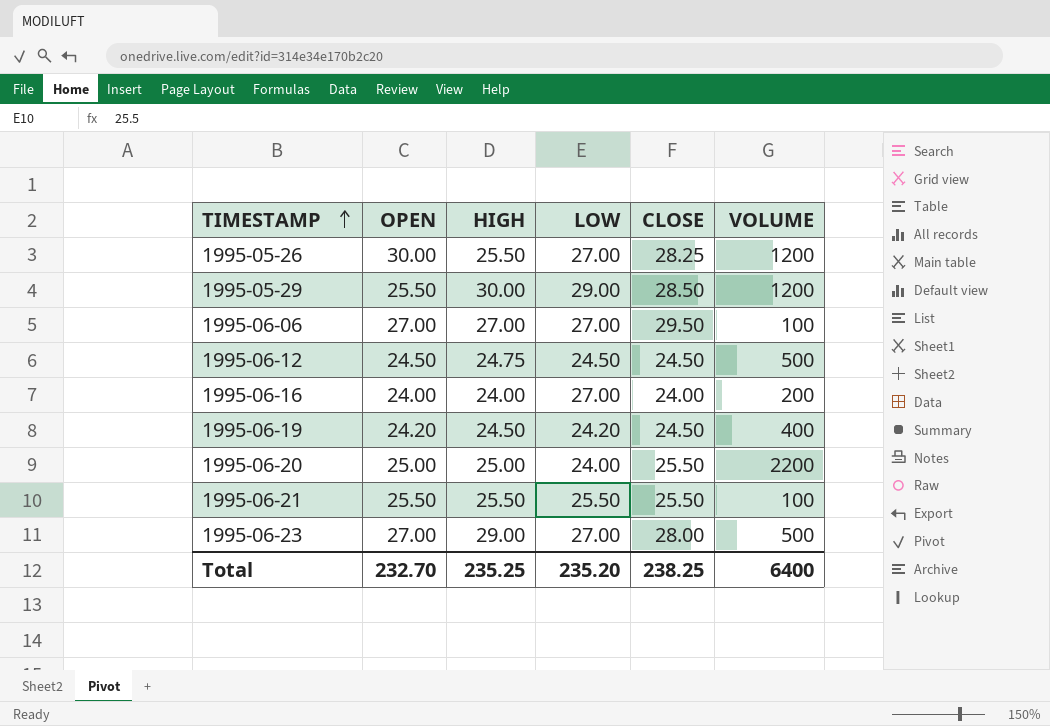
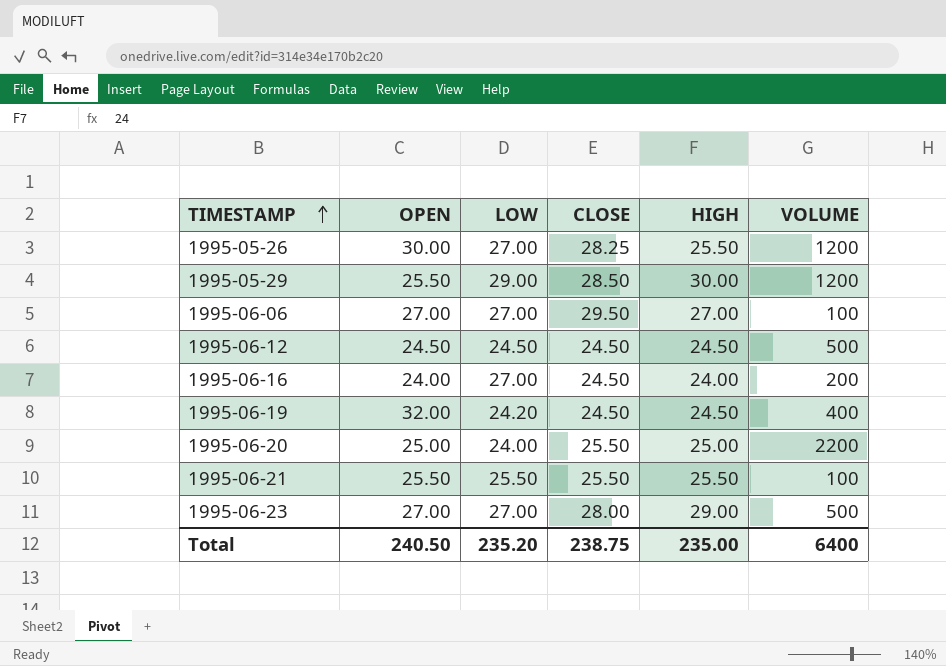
column HIGH | position: 3 -> 5
1995-06-12 | HIGH: 24.75 -> 24.50
1995-06-16 | CLOSE: 24.00 -> 24.50
1995-06-19 | OPEN: 24.20 -> 32.00
Total | OPEN: 232.70 -> 240.50
Total | CLOSE: 238.25 -> 238.75
Total | HIGH: 235.25 -> 235.00

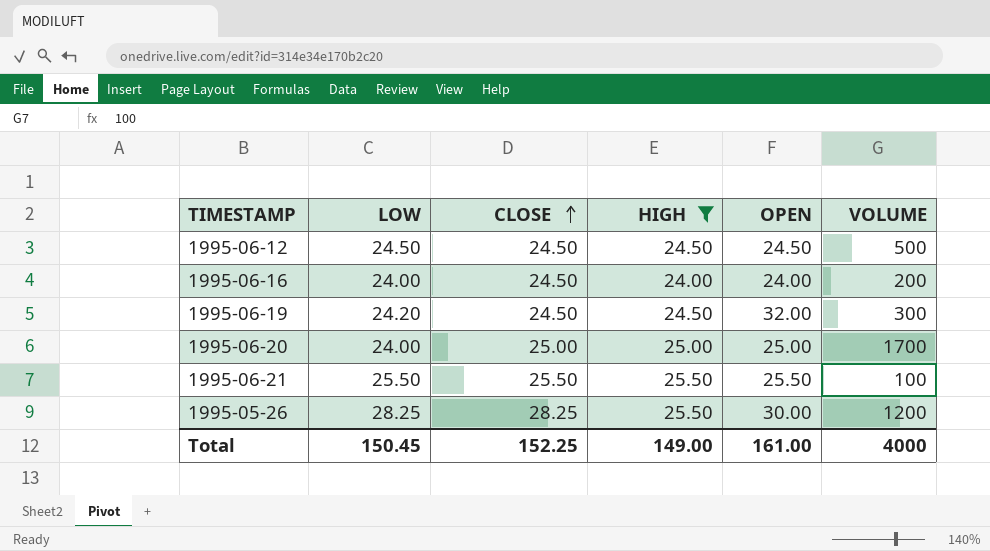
filter: none -> HIGH <= 25.50
row order: TIMESTAMP ascending -> CLOSE ascending
column OPEN | position: 2 -> 5
1995-06-16 | LOW: 27.00 -> 24.00
1995-06-19 | VOLUME: 400 -> 300
1995-06-20 | CLOSE: 25.50 -> 25.00
1995-06-20 | VOLUME: 2200 -> 1700
1995-05-26 | LOW: 27.00 -> 28.25
Total | LOW: 235.20 -> 150.45
Total | CLOSE: 238.75 -> 152.25
Total | HIGH: 235.00 -> 149.00
Total | OPEN: 240.50 -> 161.00
Total | VOLUME: 6400 -> 4000

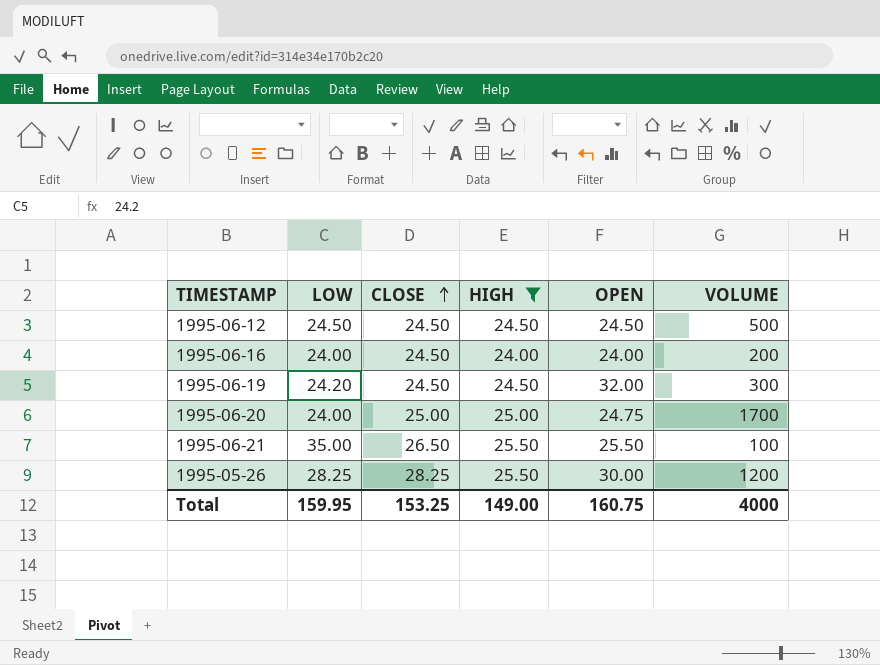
1995-06-20 | OPEN: 25.00 -> 24.75
1995-06-21 | LOW: 25.50 -> 35.00
1995-06-21 | CLOSE: 25.50 -> 26.50
Total | LOW: 150.45 -> 159.95
Total | CLOSE: 152.25 -> 153.25
Total | OPEN: 161.00 -> 160.75

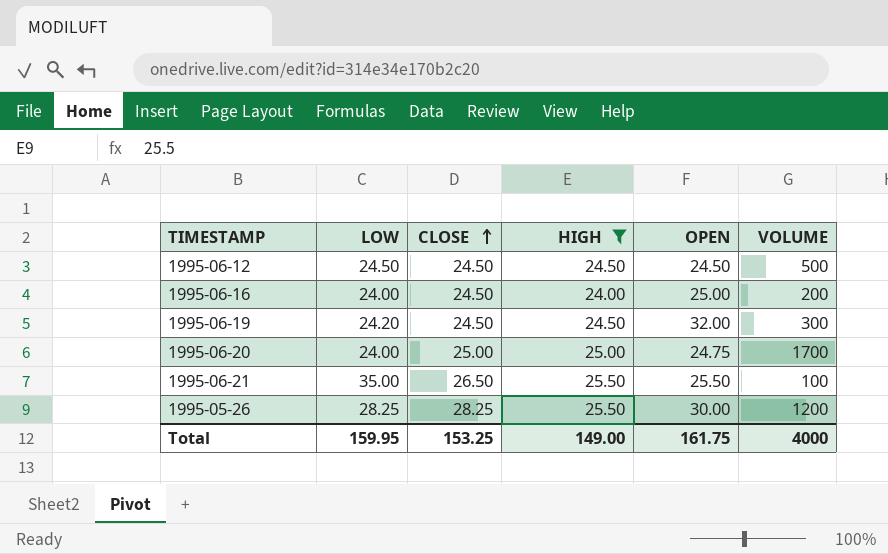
1995-06-16 | OPEN: 24.00 -> 25.00
Total | OPEN: 160.75 -> 161.75

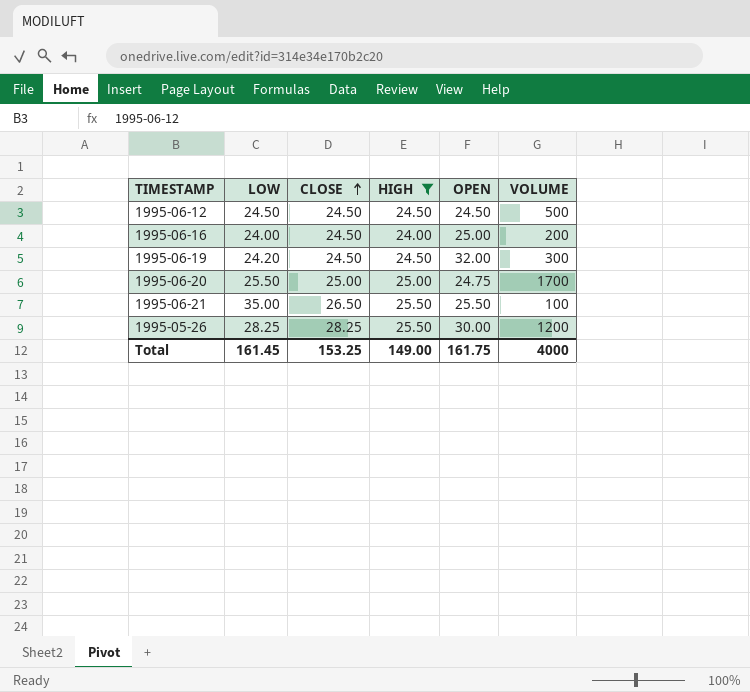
1995-06-20 | LOW: 24.00 -> 25.50
Total | LOW: 159.95 -> 161.45

